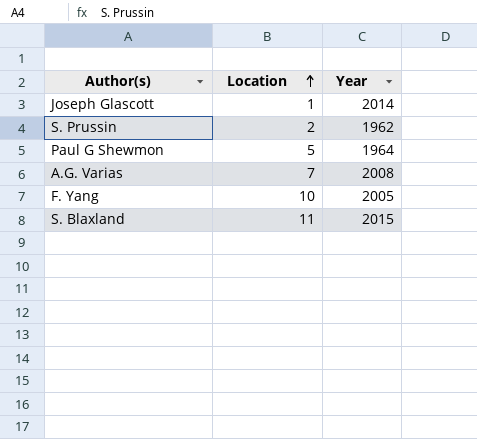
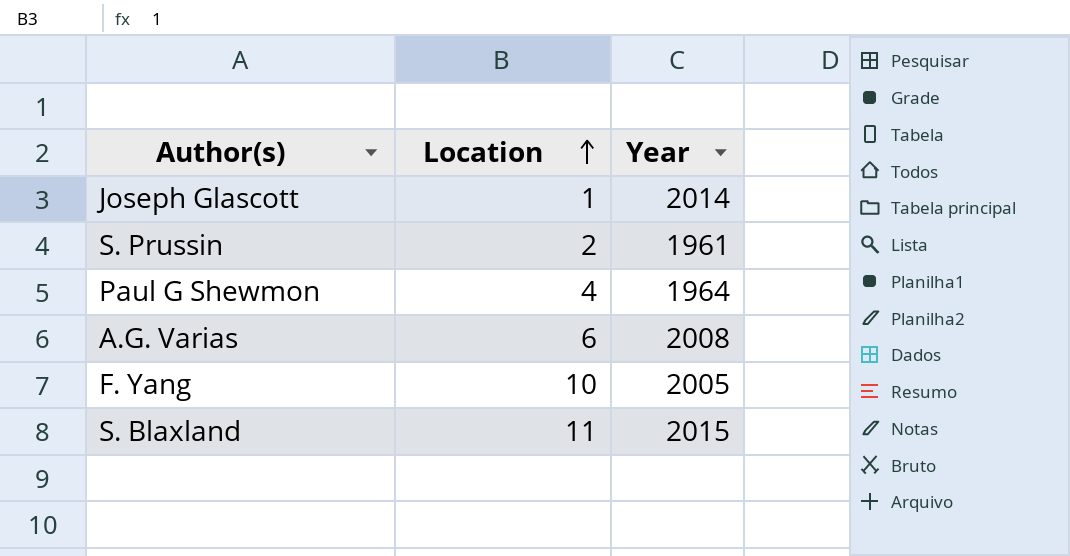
S. Prussin | Year: 1962 -> 1961
Paul G Shewmon | Location: 5 -> 4
A.G. Varias | Location: 7 -> 6

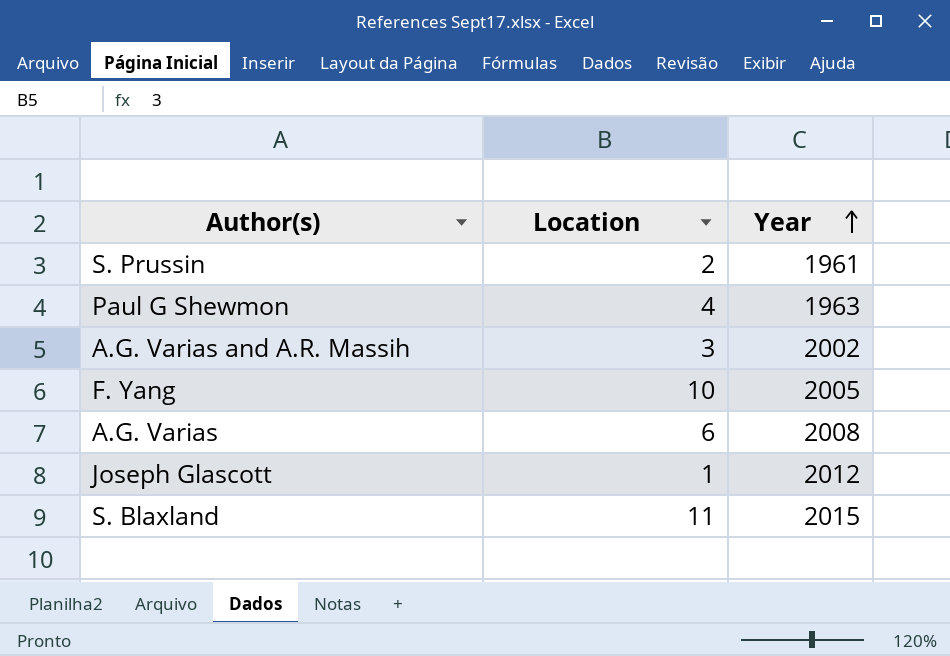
row order: Location ascending -> Year ascending
Paul G Shewmon | Year: 1964 -> 1963
row A.G. Varias and A.R. Massih: none -> 3 | 2002
Joseph Glascott | Year: 2014 -> 2012

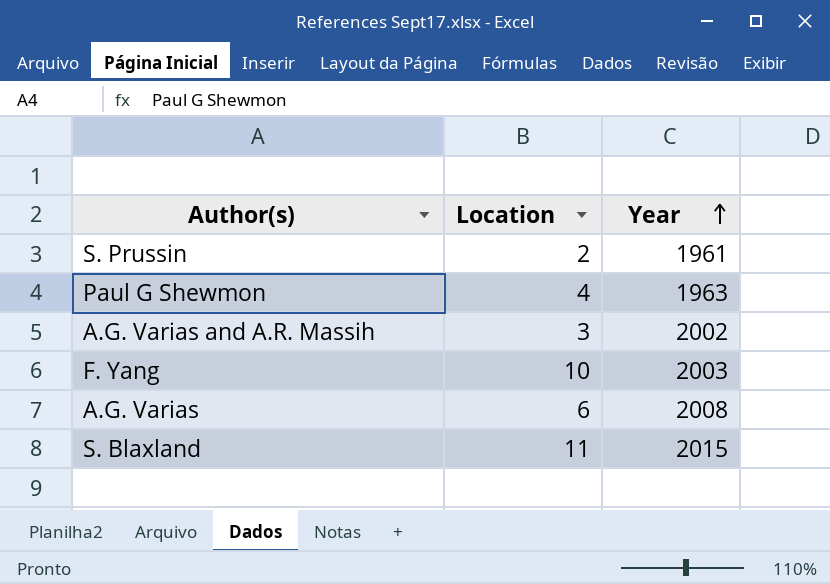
row Joseph Glascott: 1 | 2012 -> none
F. Yang | Year: 2005 -> 2003

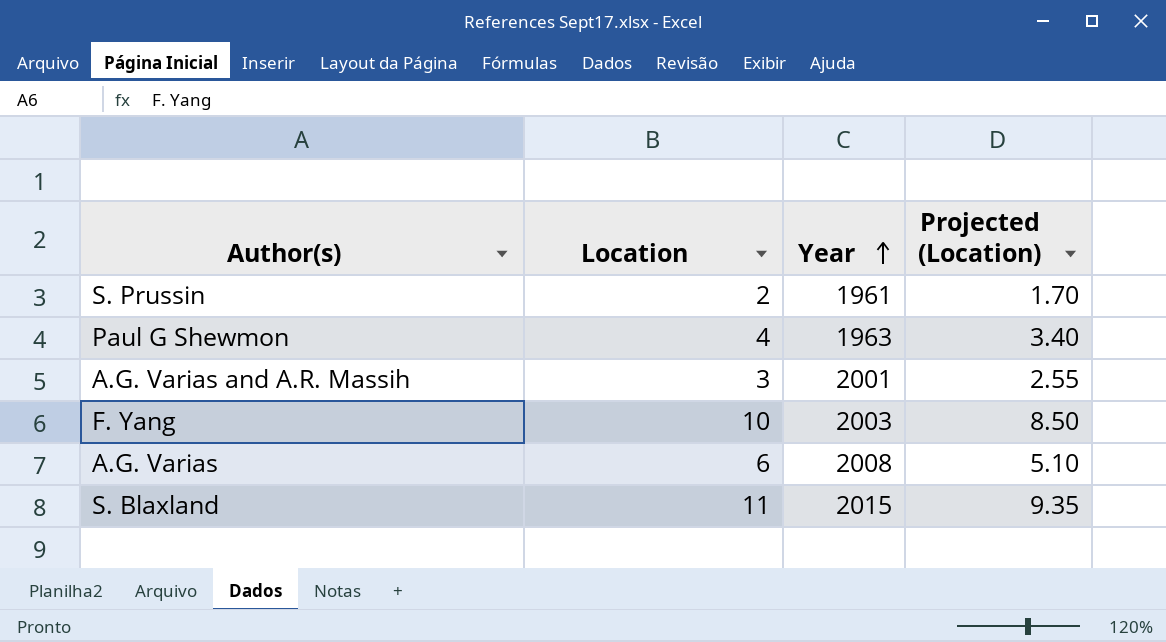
column Projected (Location) | formula: none -> [Location] * 0.85
A.G. Varias and A.R. Massih | Year: 2002 -> 2001

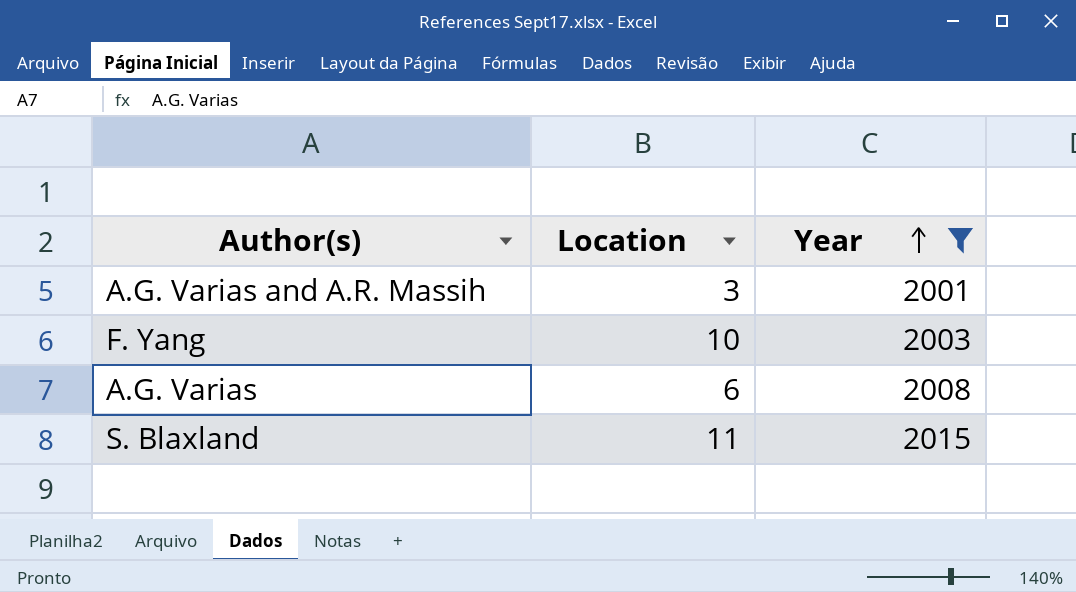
filter: none -> Year >= 2001
column Projected (Location) | formula: [Location] * 0.85 -> none

